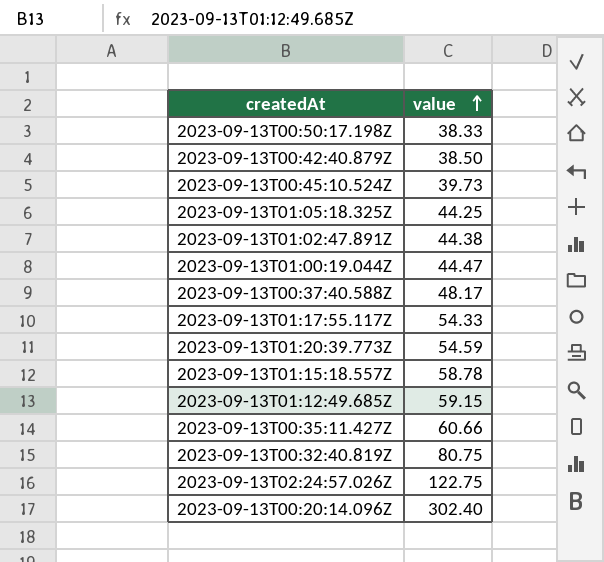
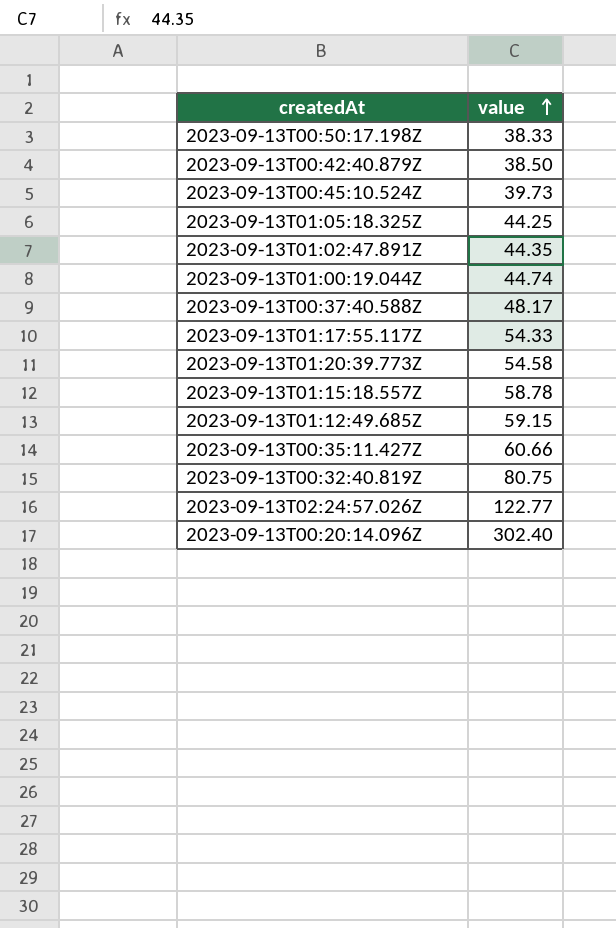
2023-09-13T01:02:47.891Z | value: 44.38 -> 44.35
2023-09-13T01:00:19.044Z | value: 44.47 -> 44.74
2023-09-13T01:20:39.773Z | value: 54.59 -> 54.58
2023-09-13T02:24:57.026Z | value: 122.75 -> 122.77

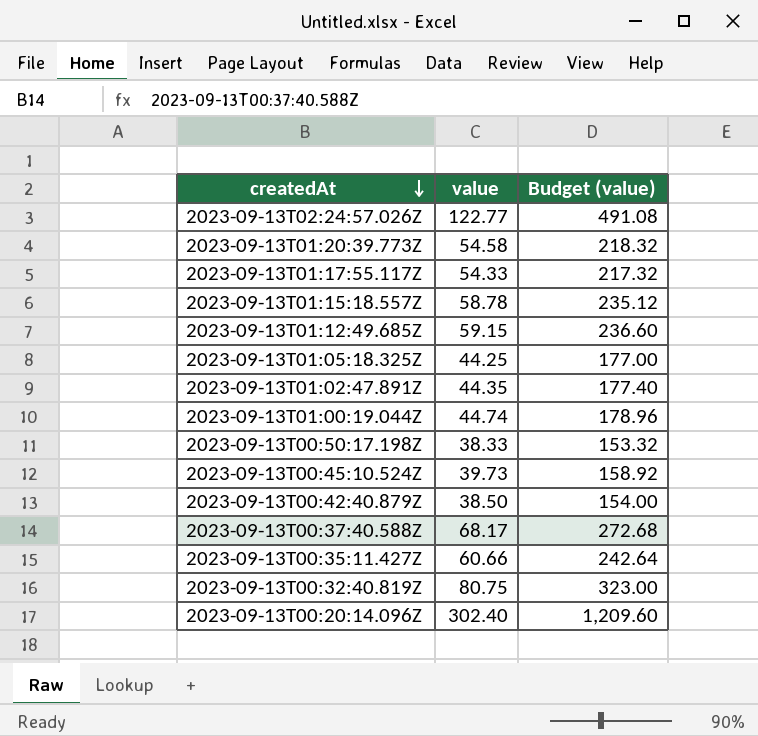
row order: value ascending -> createdAt descending
column Budget (value) | formula: none -> [value] * 4
2023-09-13T00:37:40.588Z | value: 48.17 -> 68.17

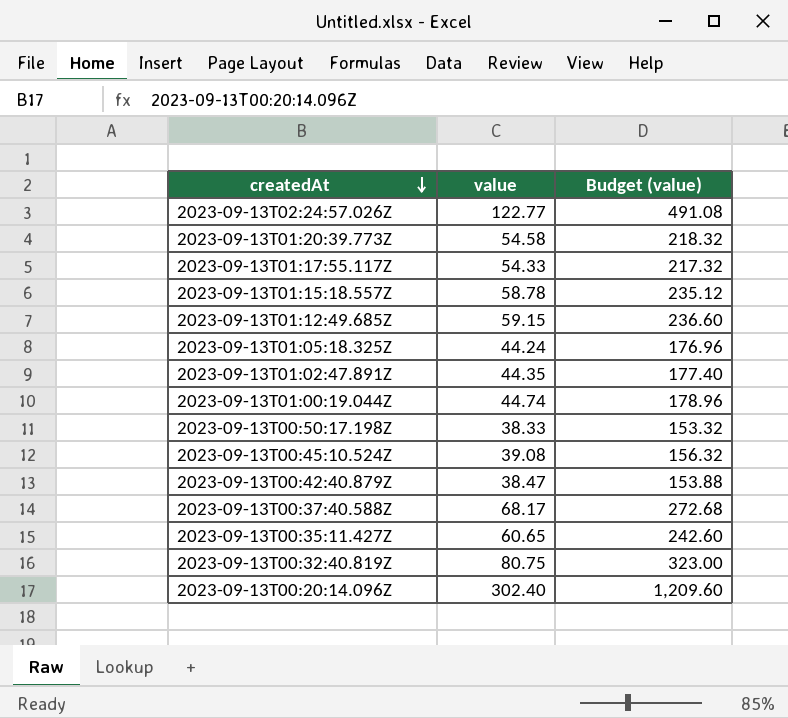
2023-09-13T01:05:18.325Z | value: 44.25 -> 44.24
2023-09-13T01:05:18.325Z | Budget (value): 177.00 -> 176.96
2023-09-13T00:45:10.524Z | value: 39.73 -> 39.08
2023-09-13T00:45:10.524Z | Budget (value): 158.92 -> 156.32
2023-09-13T00:42:40.879Z | value: 38.50 -> 38.47
2023-09-13T00:42:40.879Z | Budget (value): 154.00 -> 153.88
2023-09-13T00:35:11.427Z | value: 60.66 -> 60.65
2023-09-13T00:35:11.427Z | Budget (value): 242.64 -> 242.60

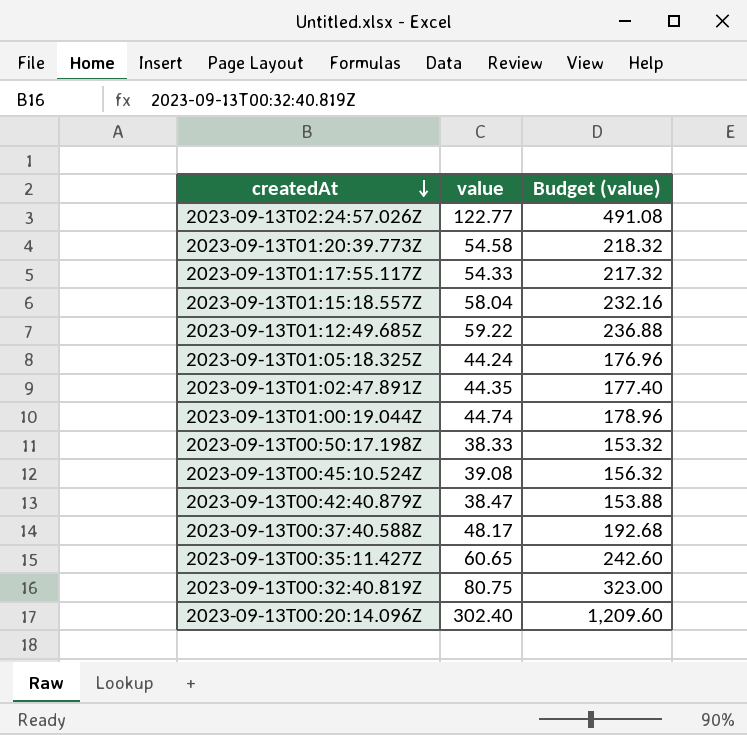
2023-09-13T01:15:18.557Z | value: 58.78 -> 58.04
2023-09-13T01:15:18.557Z | Budget (value): 235.12 -> 232.16
2023-09-13T01:12:49.685Z | value: 59.15 -> 59.22
2023-09-13T01:12:49.685Z | Budget (value): 236.60 -> 236.88
2023-09-13T00:37:40.588Z | value: 68.17 -> 48.17
2023-09-13T00:37:40.588Z | Budget (value): 272.68 -> 192.68

